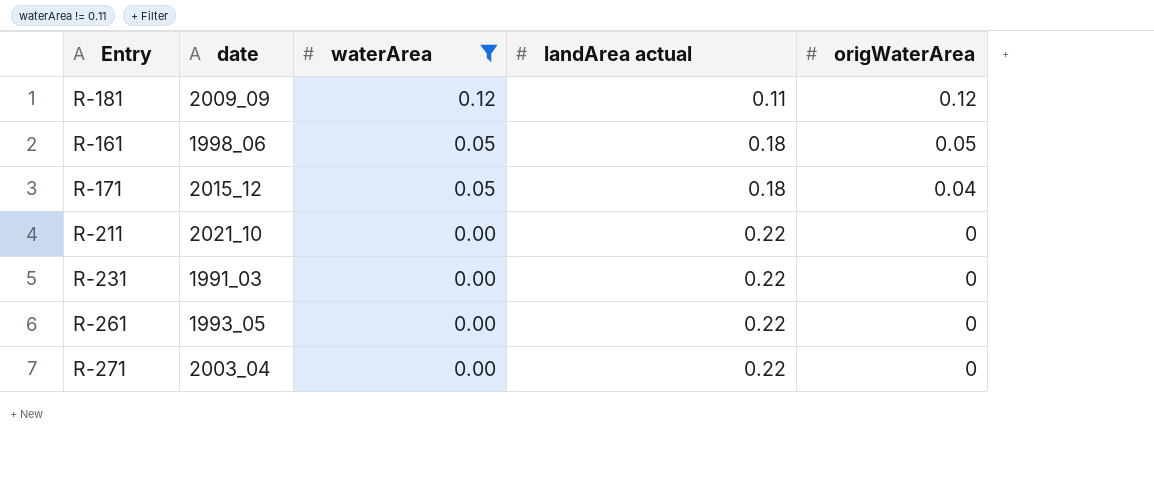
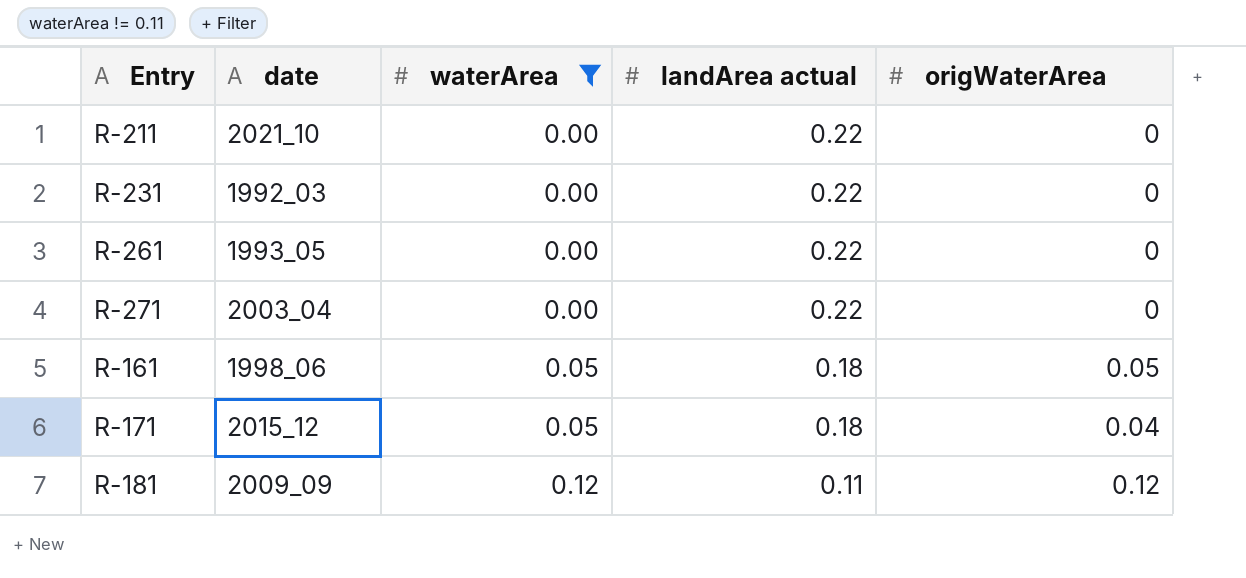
row order: waterArea descending -> waterArea ascending
R-231 | date: 1991_03 -> 1992_03

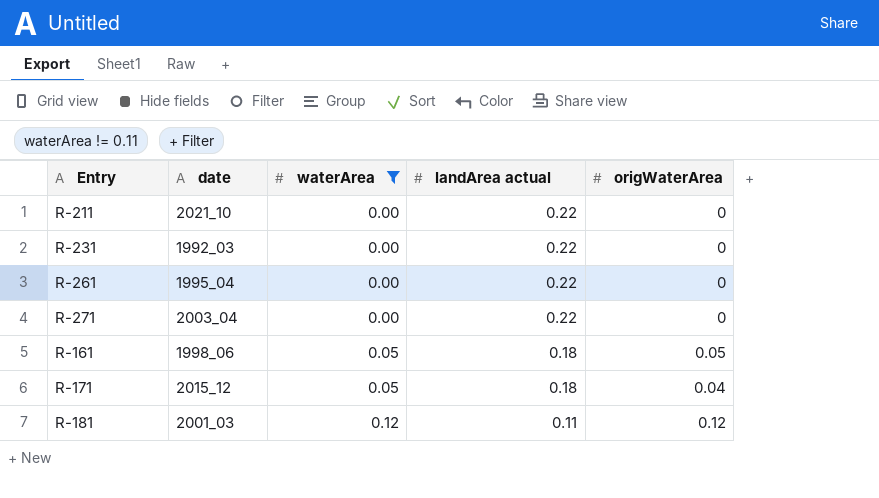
R-261 | date: 1993_05 -> 1995_04
R-181 | date: 2009_09 -> 2001_03

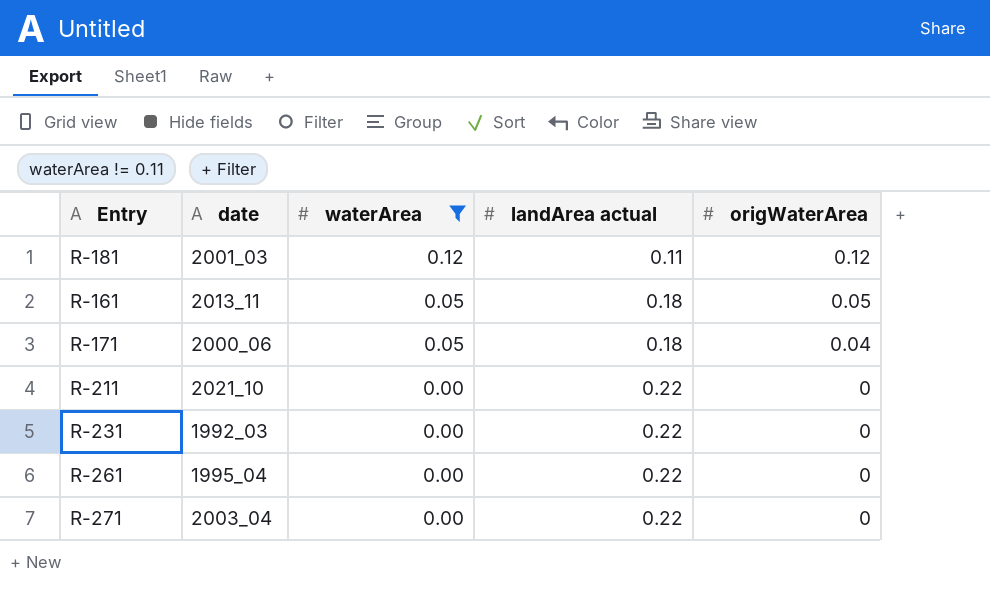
row order: waterArea ascending -> waterArea descending
R-161 | date: 1998_06 -> 2013_11
R-171 | date: 2015_12 -> 2000_06

